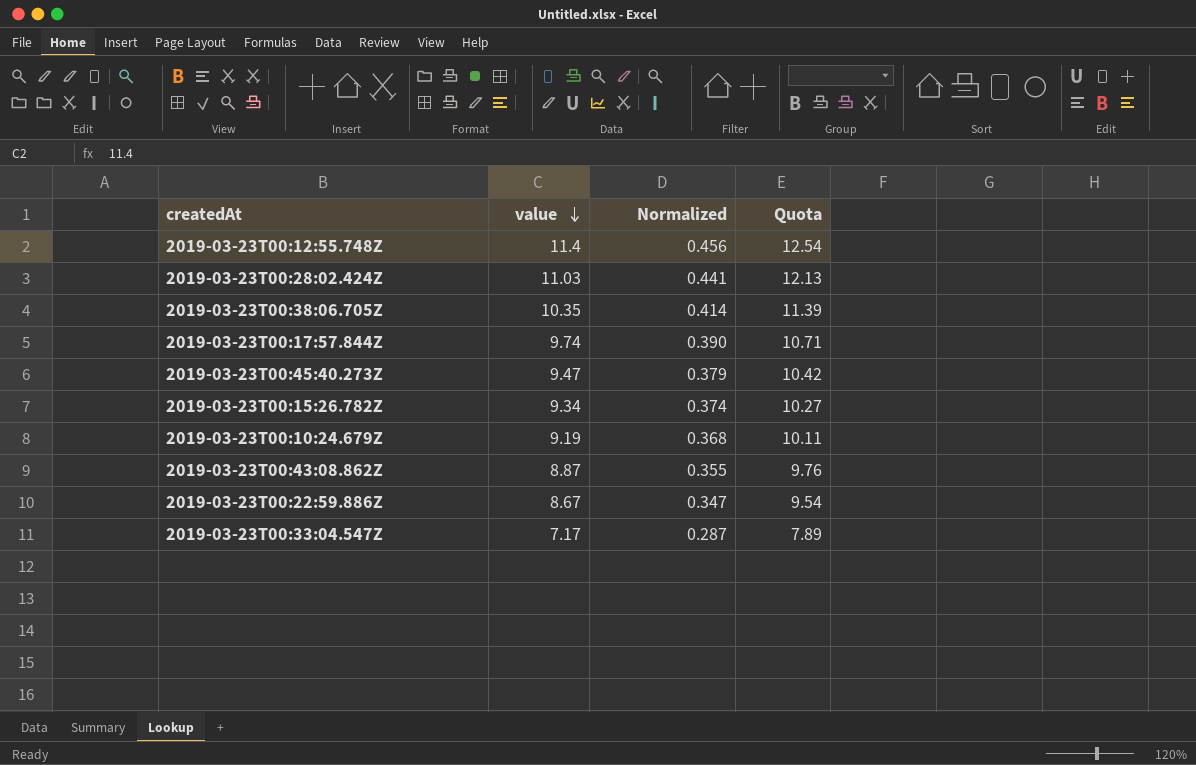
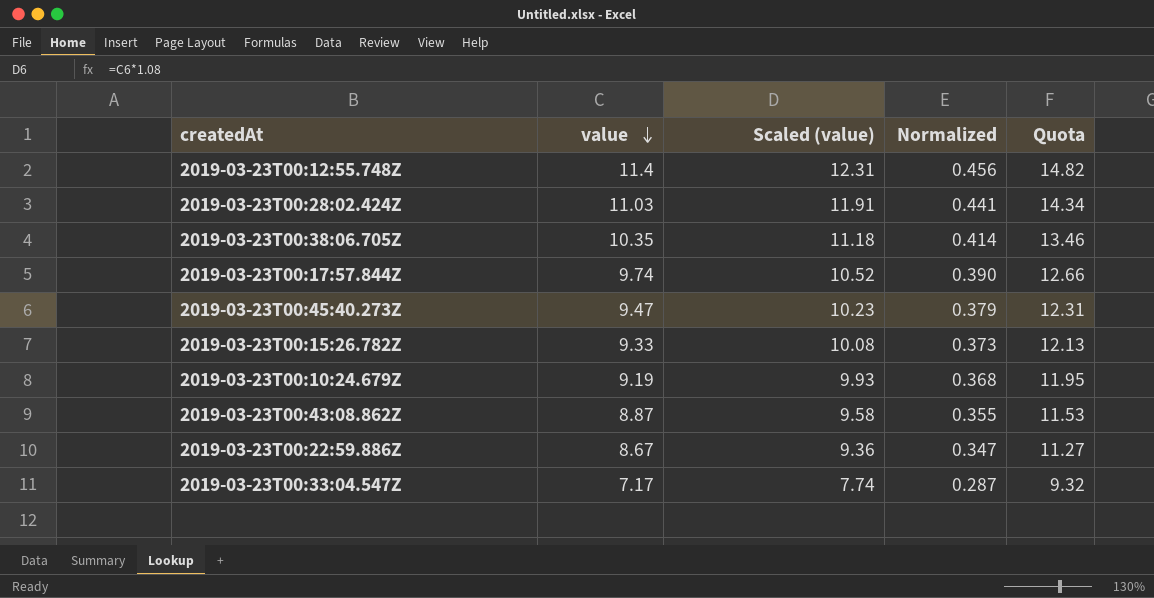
column Scaled (value) | formula: none -> [value] * 1.08
column Quota | formula: [value] * 1.1 -> [value] * 1.3
2019-03-23T00:15:26.782Z | value: 9.34 -> 9.33
2019-03-23T00:15:26.782Z | Normalized: 0.374 -> 0.373

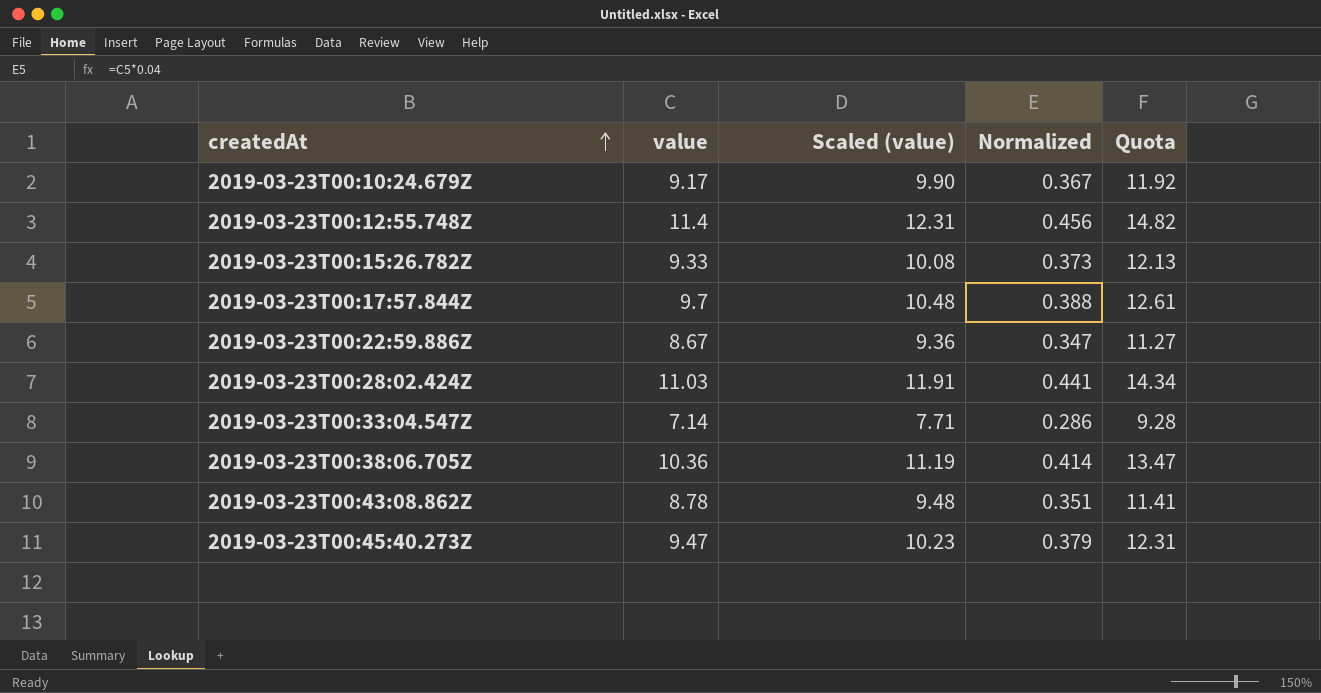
row order: value descending -> createdAt ascending
2019-03-23T00:10:24.679Z | value: 9.19 -> 9.17
2019-03-23T00:10:24.679Z | Scaled (value): 9.93 -> 9.90
2019-03-23T00:10:24.679Z | Normalized: 0.368 -> 0.367
2019-03-23T00:10:24.679Z | Quota: 11.95 -> 11.92
2019-03-23T00:17:57.844Z | value: 9.74 -> 9.7
2019-03-23T00:17:57.844Z | Scaled (value): 10.52 -> 10.48
2019-03-23T00:17:57.844Z | Normalized: 0.390 -> 0.388
2019-03-23T00:17:57.844Z | Quota: 12.66 -> 12.61
2019-03-23T00:33:04.547Z | value: 7.17 -> 7.14
2019-03-23T00:33:04.547Z | Scaled (value): 7.74 -> 7.71
2019-03-23T00:33:04.547Z | Normalized: 0.287 -> 0.286
2019-03-23T00:33:04.547Z | Quota: 9.32 -> 9.28
2019-03-23T00:38:06.705Z | value: 10.35 -> 10.36
2019-03-23T00:38:06.705Z | Scaled (value): 11.18 -> 11.19
2019-03-23T00:38:06.705Z | Quota: 13.46 -> 13.47
2019-03-23T00:43:08.862Z | value: 8.87 -> 8.78
2019-03-23T00:43:08.862Z | Scaled (value): 9.58 -> 9.48
2019-03-23T00:43:08.862Z | Normalized: 0.355 -> 0.351
2019-03-23T00:43:08.862Z | Quota: 11.53 -> 11.41

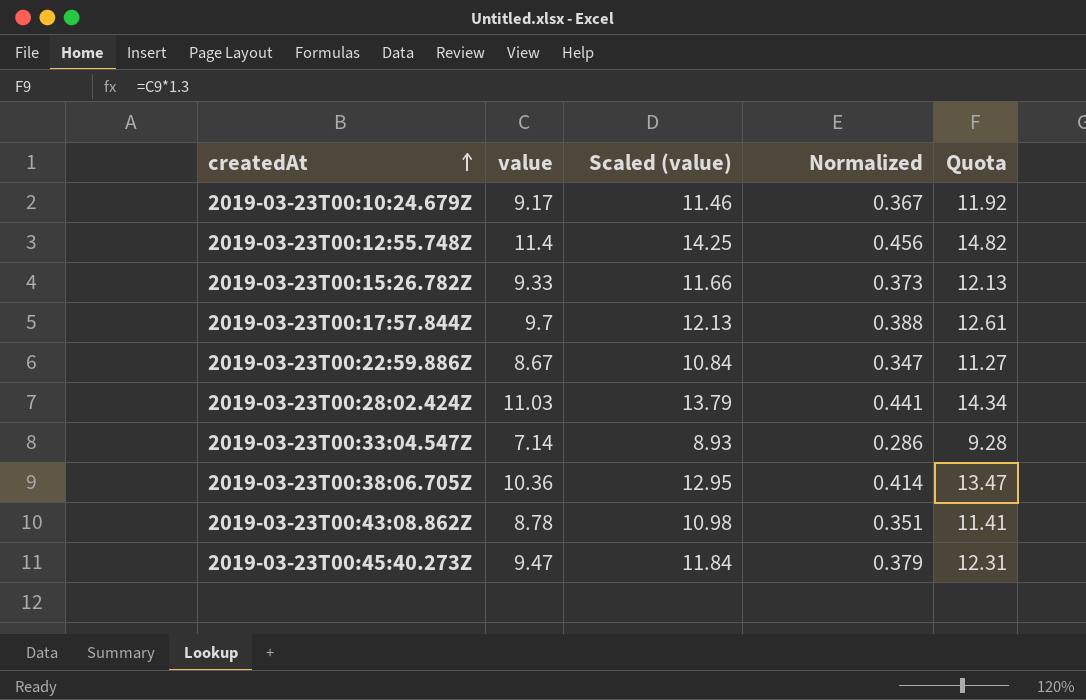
column Scaled (value) | formula: [value] * 1.08 -> [value] * 1.25

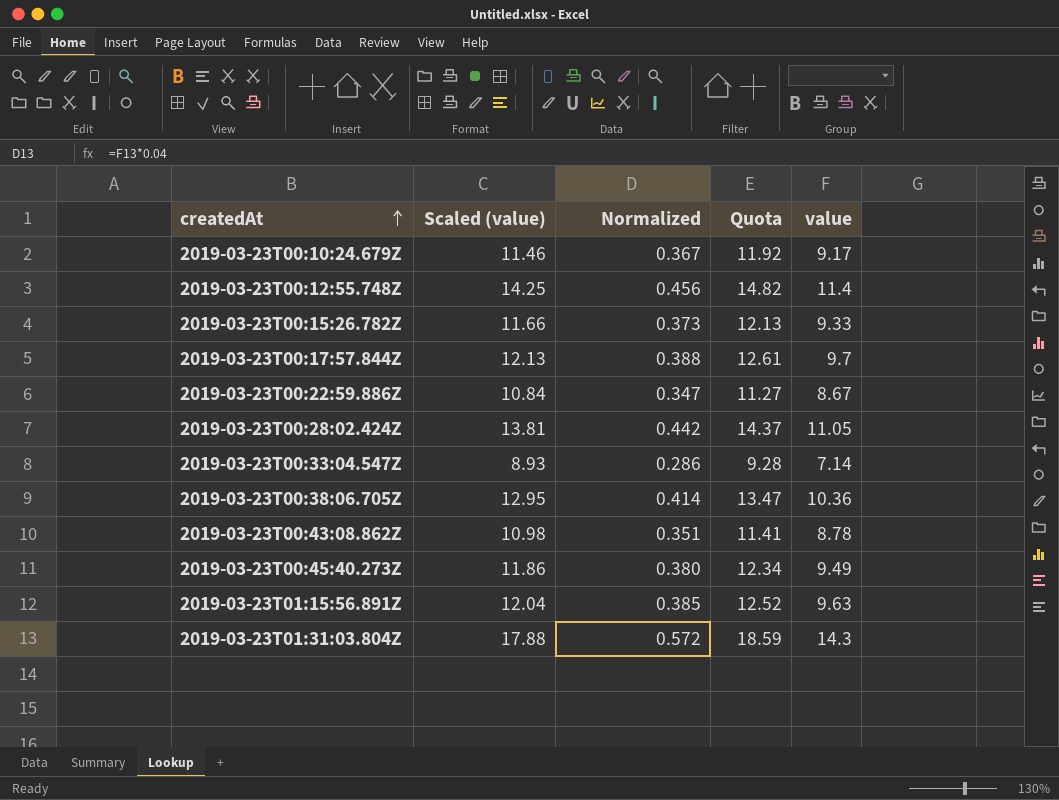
column value | position: 2 -> 5
2019-03-23T00:28:02.424Z | Scaled (value): 13.79 -> 13.81
2019-03-23T00:28:02.424Z | Normalized: 0.441 -> 0.442
2019-03-23T00:28:02.424Z | Quota: 14.34 -> 14.37
2019-03-23T00:28:02.424Z | value: 11.03 -> 11.05
2019-03-23T00:45:40.273Z | Scaled (value): 11.84 -> 11.86
2019-03-23T00:45:40.273Z | Normalized: 0.379 -> 0.380
2019-03-23T00:45:40.273Z | Quota: 12.31 -> 12.34
2019-03-23T00:45:40.273Z | value: 9.47 -> 9.49
row 2019-03-23T01:15:56.891Z: none -> 12.04 | 0.385 | 12.52 | 9.63
row 2019-03-23T01:31:03.804Z: none -> 17.88 | 0.572 | 18.59 | 14.3

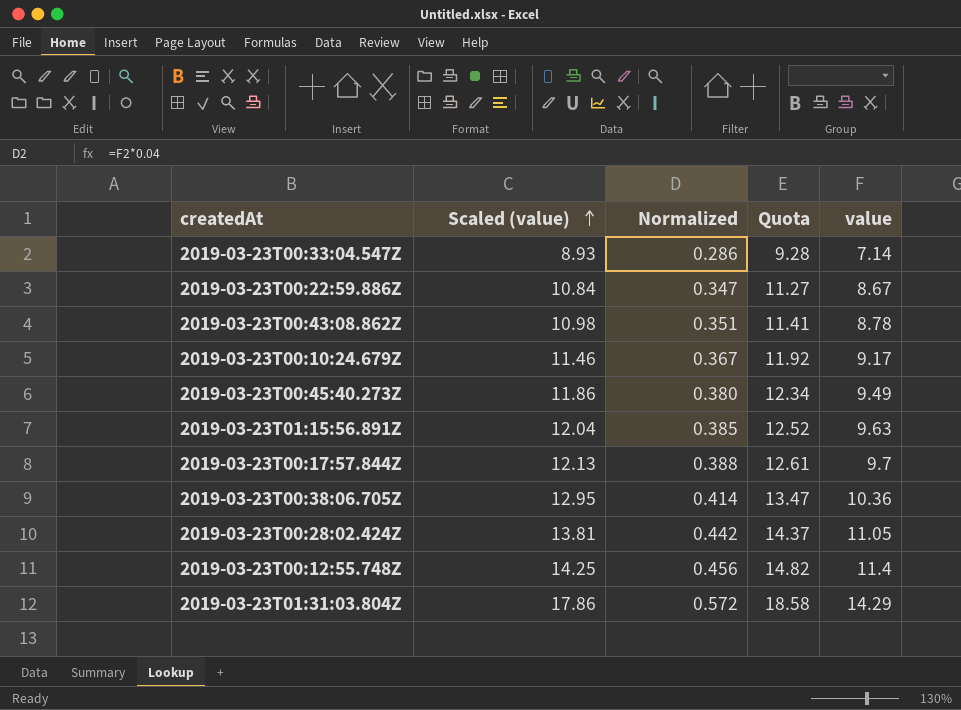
row order: createdAt ascending -> Scaled (value) ascending
row 2019-03-23T00:15:26.782Z: 11.66 | 0.373 | 12.13 | 9.33 -> none
2019-03-23T01:31:03.804Z | Scaled (value): 17.88 -> 17.86
2019-03-23T01:31:03.804Z | Quota: 18.59 -> 18.58
2019-03-23T01:31:03.804Z | value: 14.3 -> 14.29

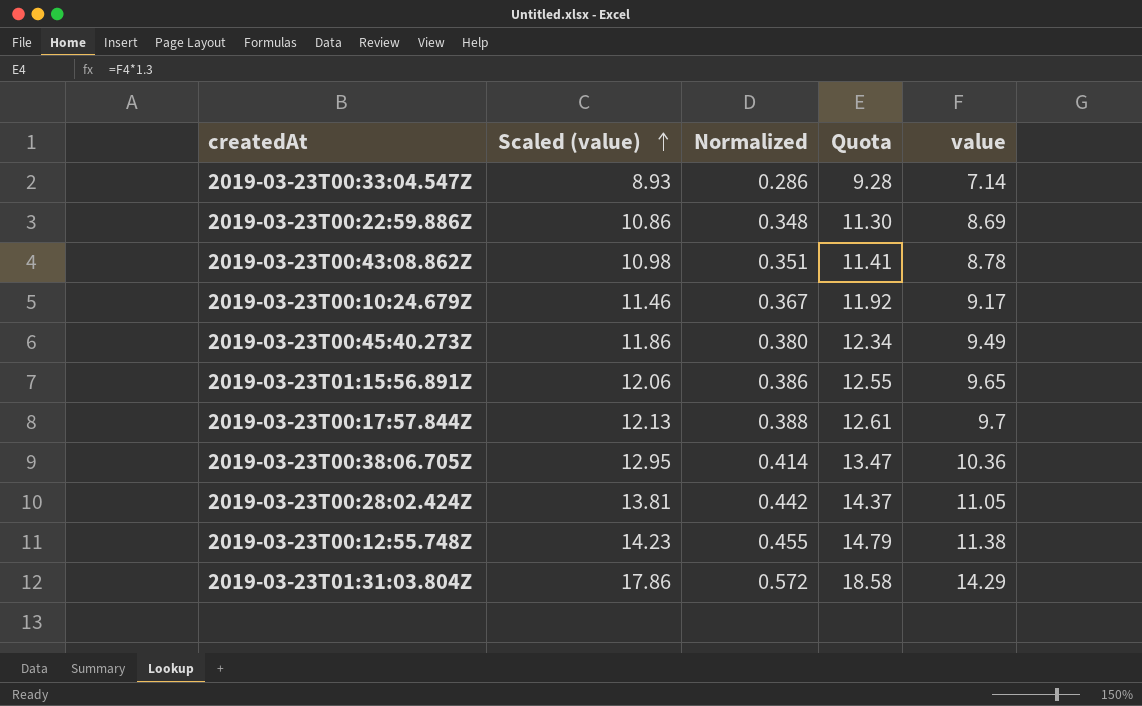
2019-03-23T00:22:59.886Z | Scaled (value): 10.84 -> 10.86
2019-03-23T00:22:59.886Z | Normalized: 0.347 -> 0.348
2019-03-23T00:22:59.886Z | Quota: 11.27 -> 11.30
2019-03-23T00:22:59.886Z | value: 8.67 -> 8.69
2019-03-23T01:15:56.891Z | Scaled (value): 12.04 -> 12.06
2019-03-23T01:15:56.891Z | Normalized: 0.385 -> 0.386
2019-03-23T01:15:56.891Z | Quota: 12.52 -> 12.55
2019-03-23T01:15:56.891Z | value: 9.63 -> 9.65
2019-03-23T00:12:55.748Z | Scaled (value): 14.25 -> 14.23
2019-03-23T00:12:55.748Z | Normalized: 0.456 -> 0.455
2019-03-23T00:12:55.748Z | Quota: 14.82 -> 14.79
2019-03-23T00:12:55.748Z | value: 11.4 -> 11.38

